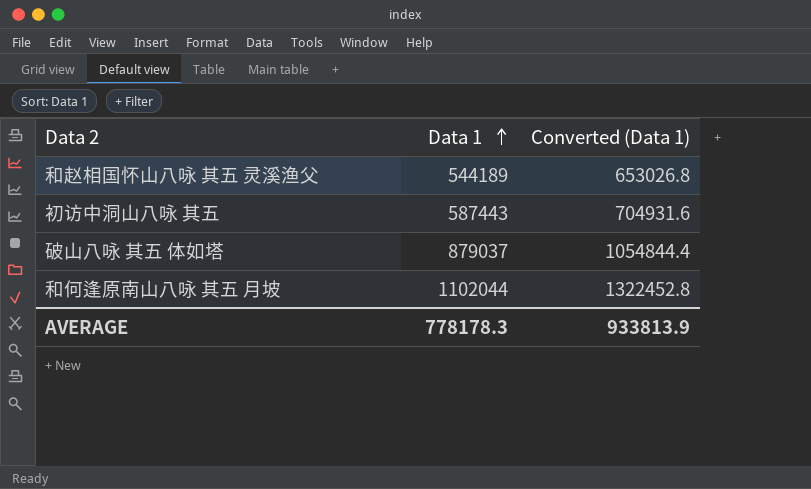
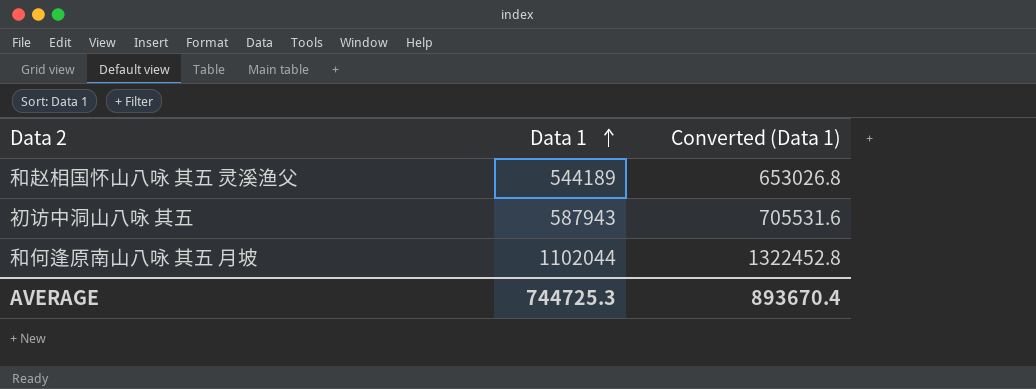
row 破山八咏 其五 体如塔: 879037 | 1054844.4 -> none
初访中洞山八咏 其五 | Data 1: 587443 -> 587943
初访中洞山八咏 其五 | Converted (Data 1): 704931.6 -> 705531.6
AVERAGE | Data 1: 778178.3 -> 744725.3
AVERAGE | Converted (Data 1): 933813.9 -> 893670.4

